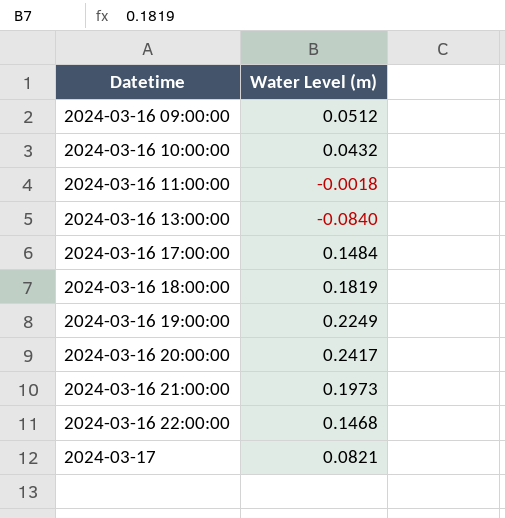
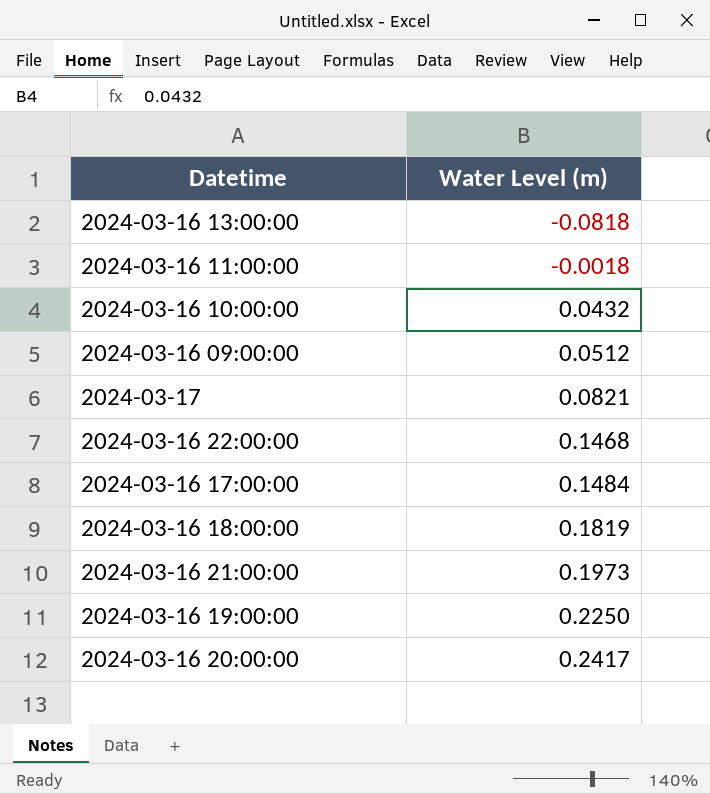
row order: Datetime ascending -> Water Level (m) ascending
2024-03-16 13:00:00 | Water Level (m): -0.0840 -> -0.0818
2024-03-16 19:00:00 | Water Level (m): 0.2249 -> 0.2250

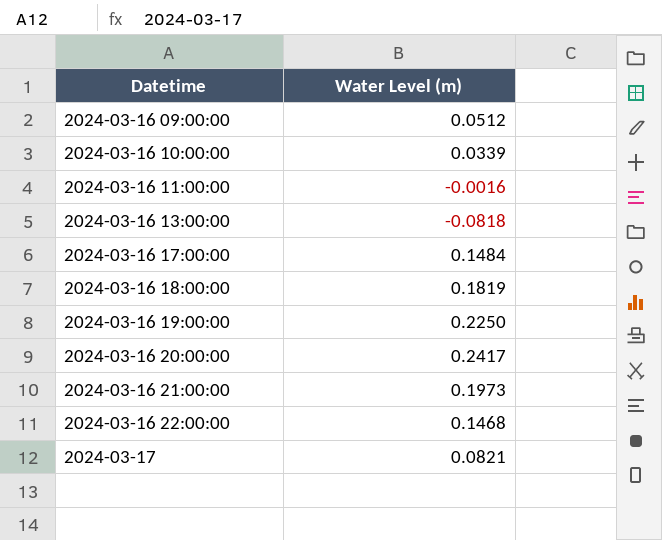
row order: Water Level (m) ascending -> Datetime ascending
2024-03-16 10:00:00 | Water Level (m): 0.0432 -> 0.0339
2024-03-16 11:00:00 | Water Level (m): -0.0018 -> -0.0016

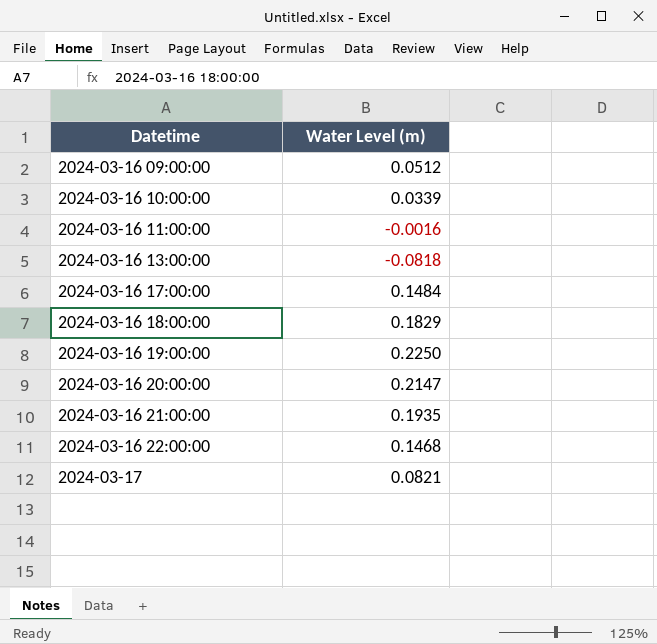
2024-03-16 18:00:00 | Water Level (m): 0.1819 -> 0.1829
2024-03-16 20:00:00 | Water Level (m): 0.2417 -> 0.2147
2024-03-16 21:00:00 | Water Level (m): 0.1973 -> 0.1935

